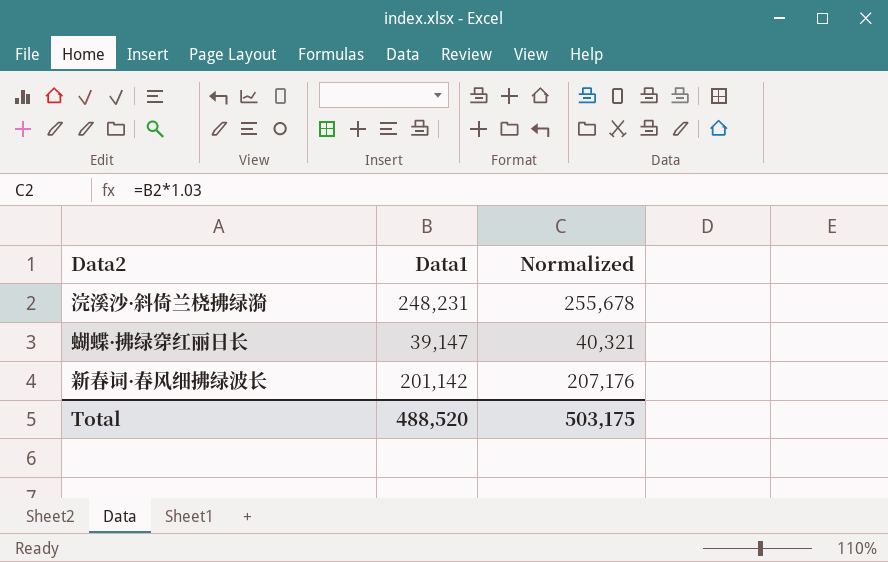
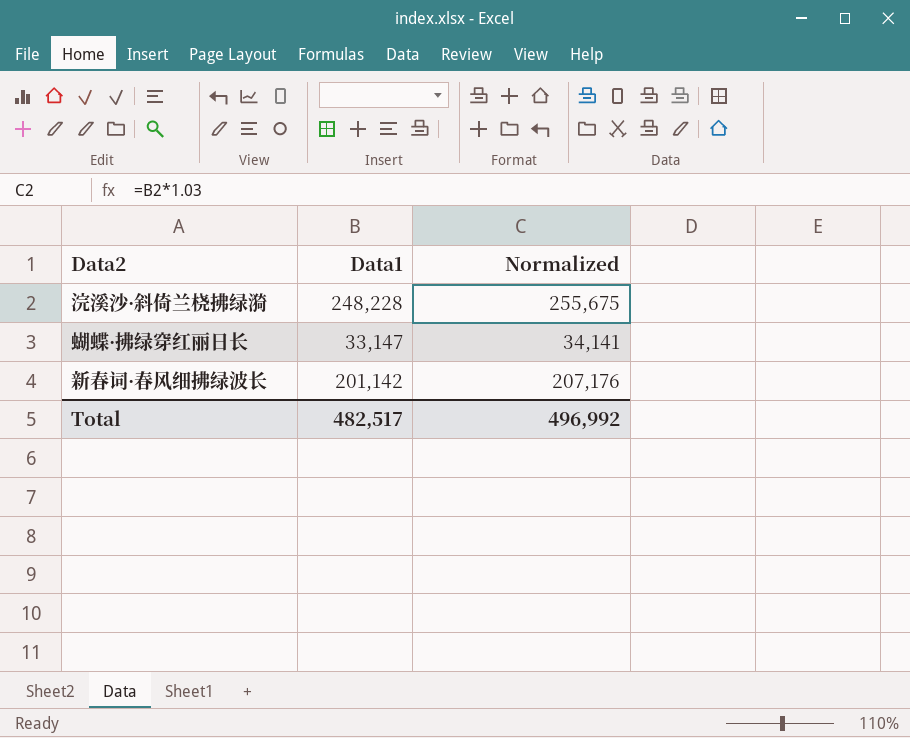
浣溪沙·斜倚兰桡拂绿漪 | Data1: 248,231 -> 248,228
浣溪沙·斜倚兰桡拂绿漪 | Normalized: 255,678 -> 255,675
蝴蝶·拂绿穿红丽日长 | Data1: 39,147 -> 33,147
蝴蝶·拂绿穿红丽日长 | Normalized: 40,321 -> 34,141
Total | Data1: 488,520 -> 482,517
Total | Normalized: 503,175 -> 496,992

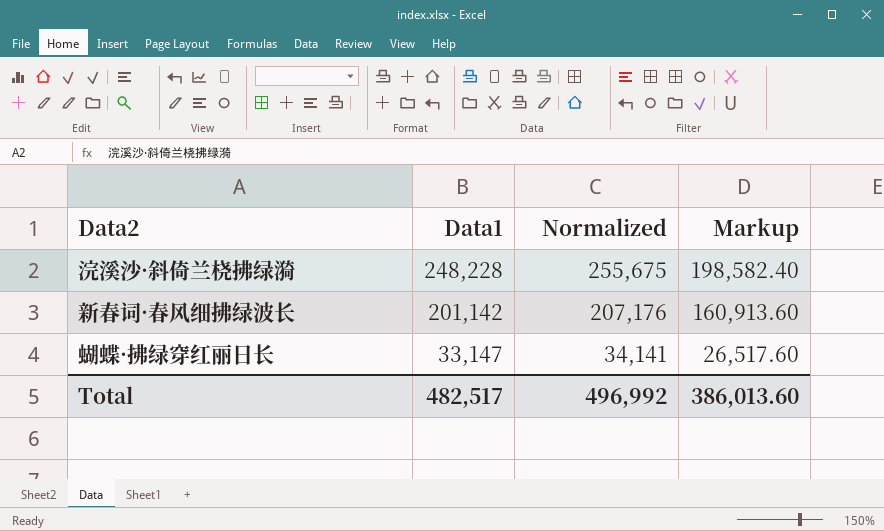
row order: none -> Data1 descending
column Markup | formula: none -> [Data1] * 0.8

